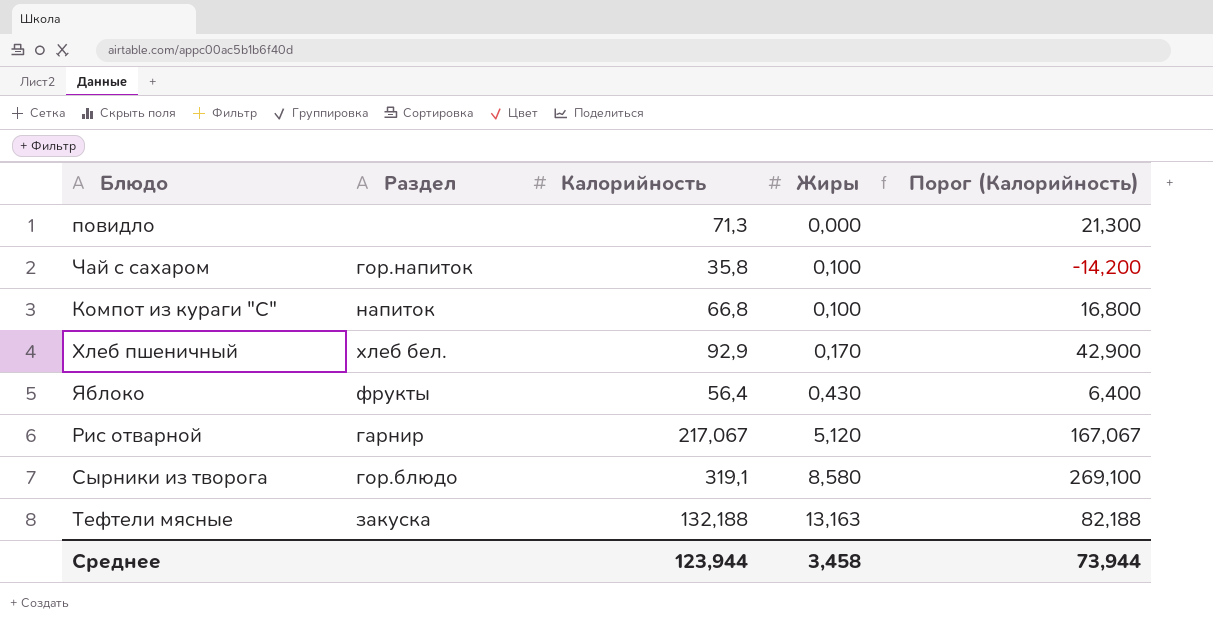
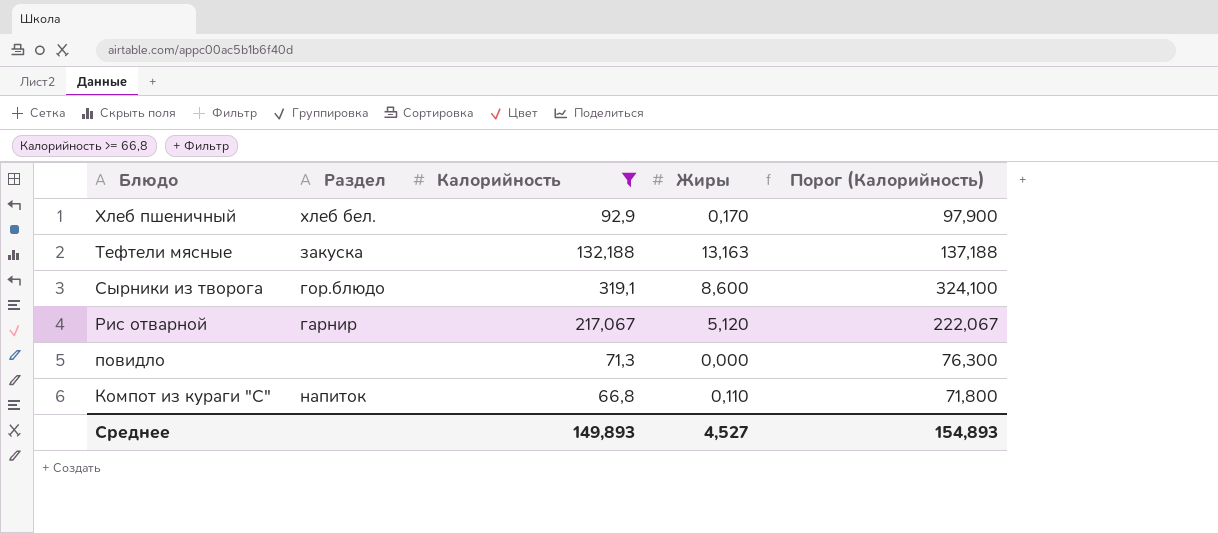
filter: none -> Калорийность >= 66,8
row order: Жиры ascending -> Блюдо descending
column Порог (Калорийность) | formula: [Калорийность] - 50 -> [Калорийность] + 5
Сырники из творога | Жиры: 8,580 -> 8,600
Компот из кураги "С" | Жиры: 0,100 -> 0,110
Среднее | Калорийность: 123,944 -> 149,893
Среднее | Жиры: 3,458 -> 4,527
Среднее | Порог (Калорийность): 73,944 -> 154,893

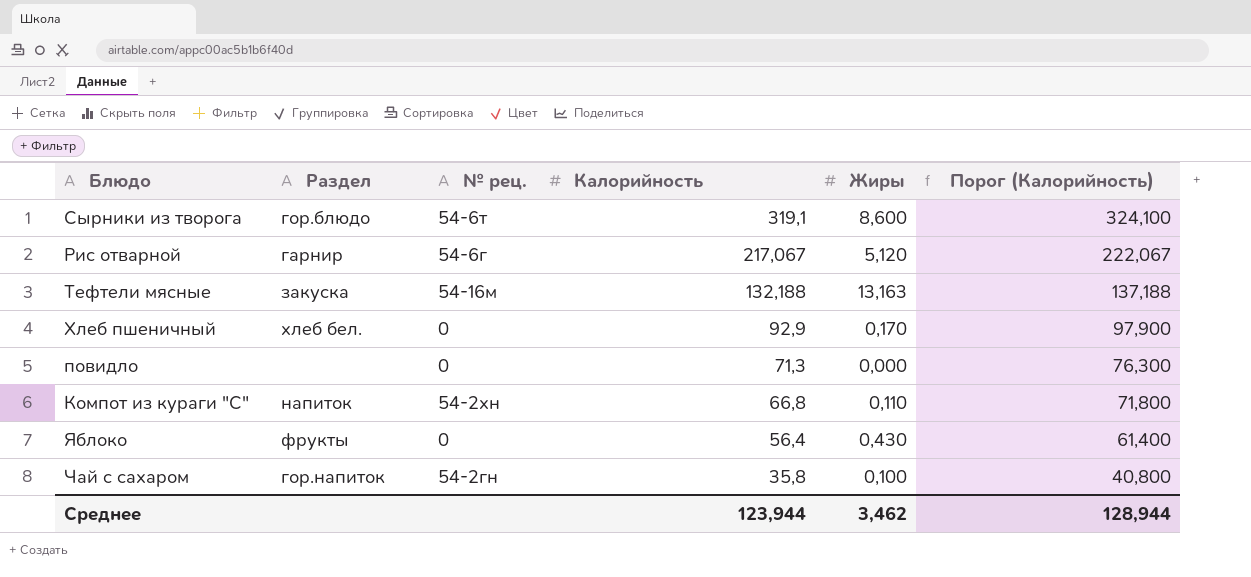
filter: Калорийность >= 66,8 -> none
row order: Блюдо descending -> Калорийность descending
column № рец. | position: none -> 3
Среднее | Калорийность: 149,893 -> 123,944
Среднее | Жиры: 4,527 -> 3,462
Среднее | Порог (Калорийность): 154,893 -> 128,944

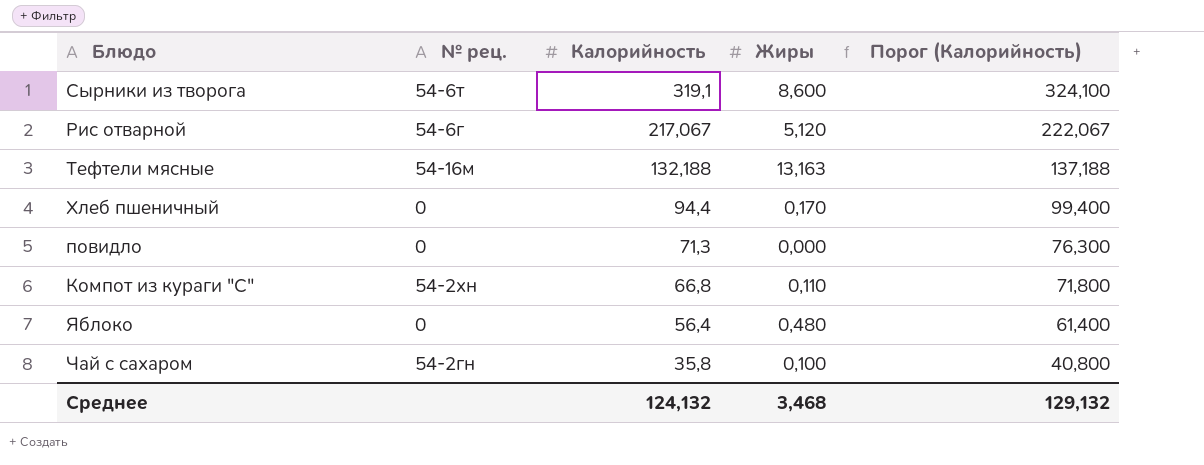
column Раздел | position: 2 -> none
Хлеб пшеничный | Калорийность: 92,9 -> 94,4
Хлеб пшеничный | Порог (Калорийность): 97,900 -> 99,400
Яблоко | Жиры: 0,430 -> 0,480
Среднее | Калорийность: 123,944 -> 124,132
Среднее | Жиры: 3,462 -> 3,468
Среднее | Порог (Калорийность): 128,944 -> 129,132

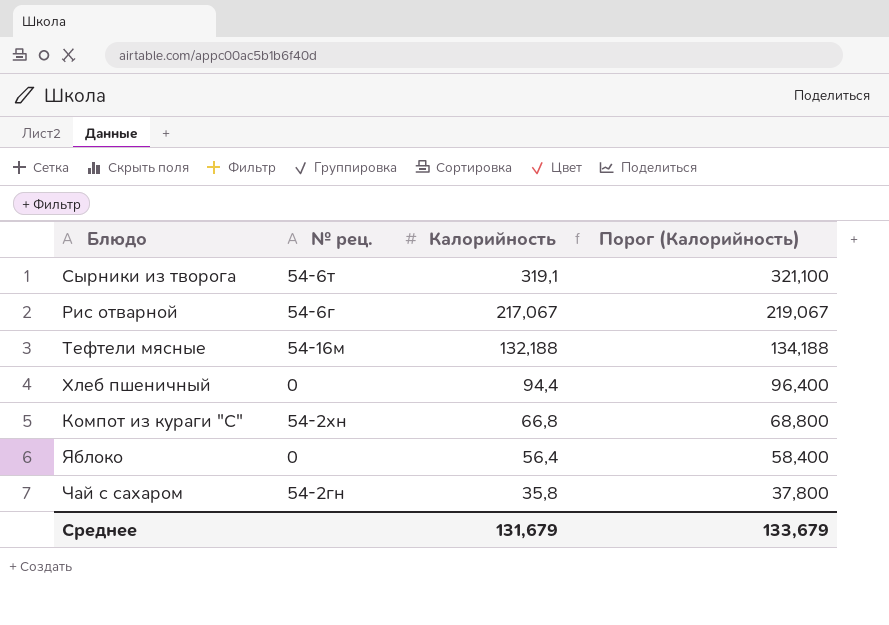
column Жиры | position: 4 -> none
column Порог (Калорийность) | formula: [Калорийность] + 5 -> [Калорийность] + 2
row повидло: 0 | 71,3 | 0,000 | 76,300 -> none
Среднее | Калорийность: 124,132 -> 131,679
Среднее | Порог (Калорийность): 129,132 -> 133,679

